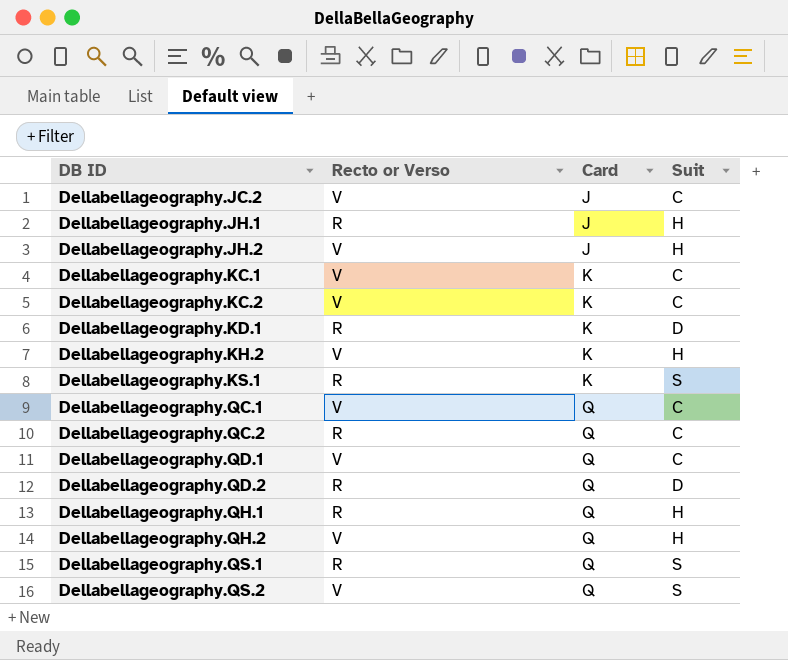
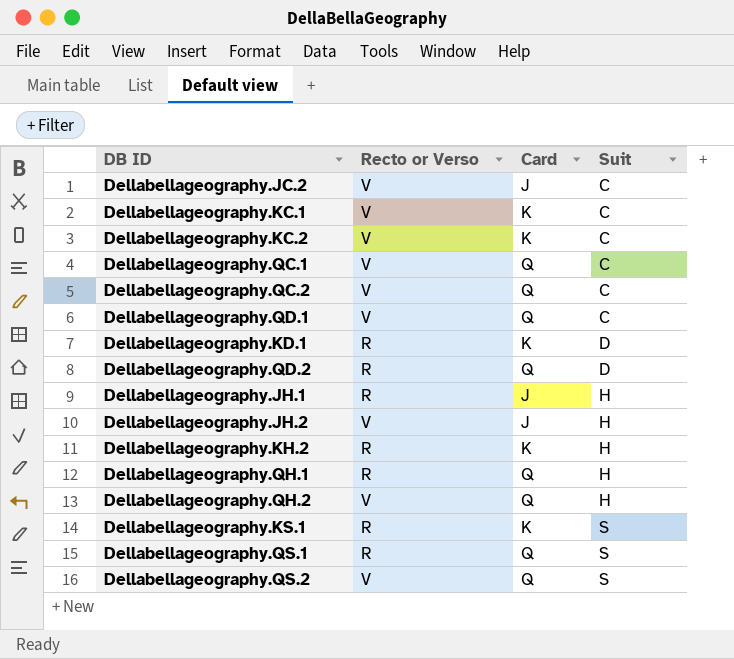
row order: DB ID ascending -> Suit ascending
Dellabellageography.QC.2 | Recto or Verso: R -> V
Dellabellageography.KH.2 | Recto or Verso: V -> R

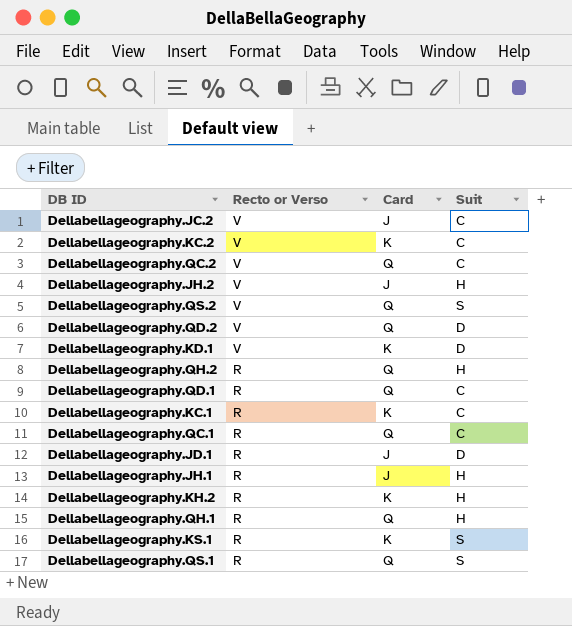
row order: Suit ascending -> Recto or Verso descending
Dellabellageography.QD.2 | Recto or Verso: R -> V
Dellabellageography.KD.1 | Recto or Verso: R -> V
Dellabellageography.QH.2 | Recto or Verso: V -> R
Dellabellageography.QD.1 | Recto or Verso: V -> R
Dellabellageography.KC.1 | Recto or Verso: V -> R
Dellabellageography.QC.1 | Recto or Verso: V -> R
row Dellabellageography.JD.1: none -> R | J | D

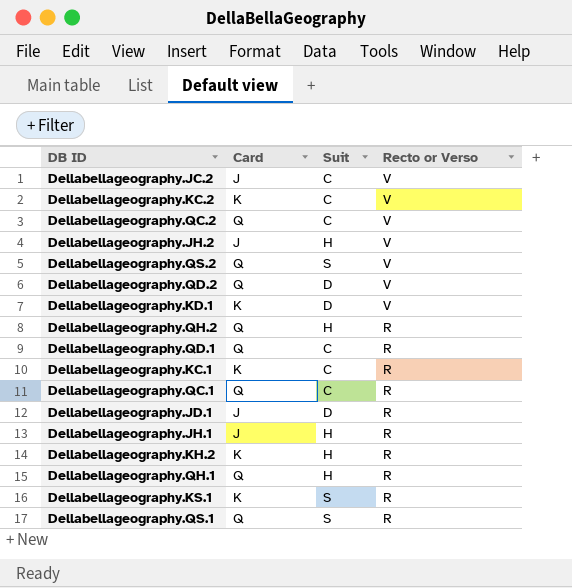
column Recto or Verso | position: 2 -> 4

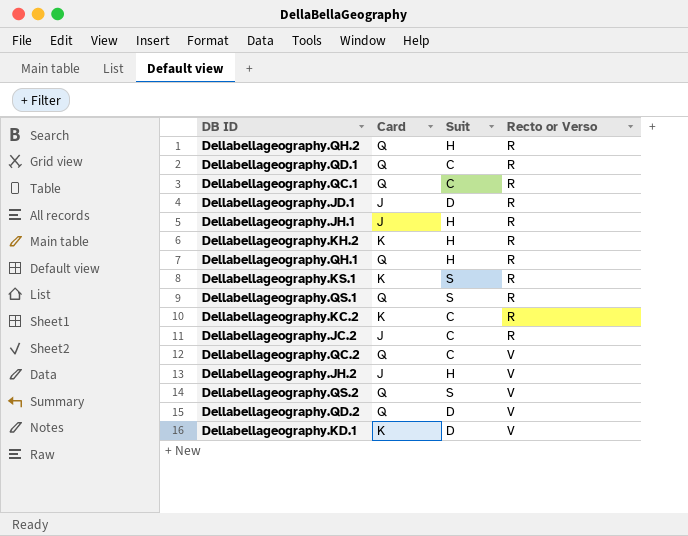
row order: Recto or Verso descending -> Recto or Verso ascending
row Dellabellageography.KC.1: K | C | R -> none
Dellabellageography.KC.2 | Recto or Verso: V -> R
Dellabellageography.JC.2 | Recto or Verso: V -> R

